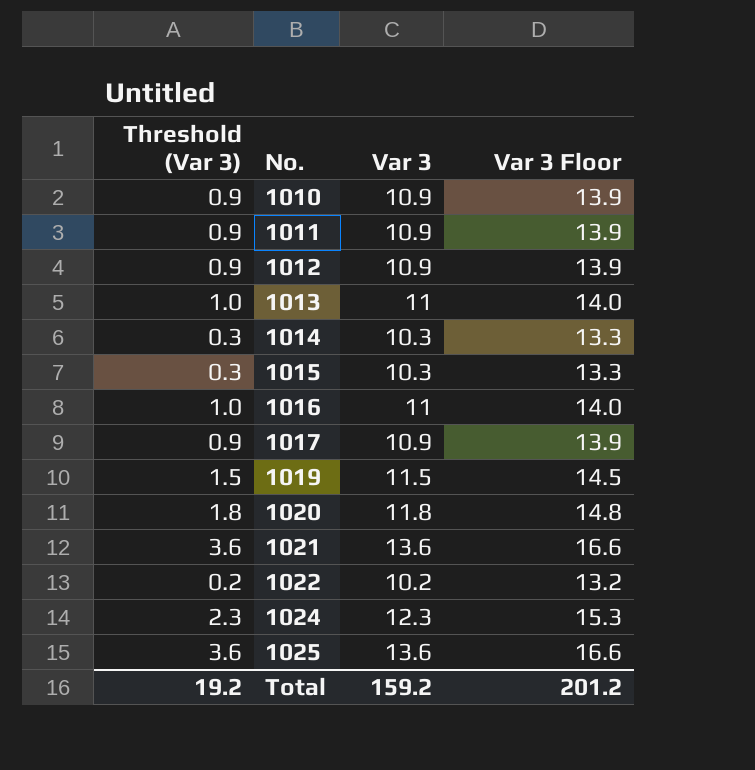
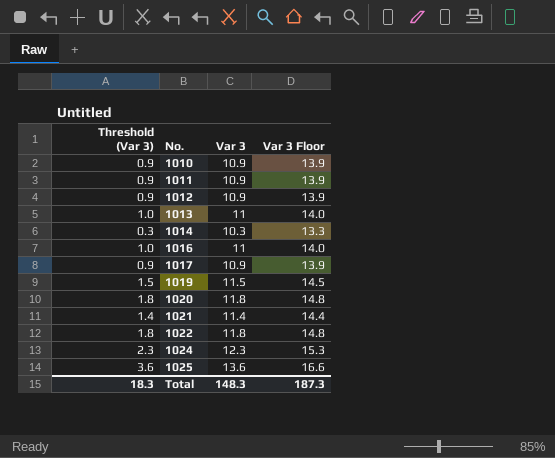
row 1015: 0.3 | 10.3 | 13.3 -> none
1021 | Threshold (Var 3): 3.6 -> 1.4
1021 | Var 3: 13.6 -> 11.4
1021 | Var 3 Floor: 16.6 -> 14.4
1022 | Threshold (Var 3): 0.2 -> 1.8
1022 | Var 3: 10.2 -> 11.8
1022 | Var 3 Floor: 13.2 -> 14.8
Total | Threshold (Var 3): 19.2 -> 18.3
Total | Var 3: 159.2 -> 148.3
Total | Var 3 Floor: 201.2 -> 187.3

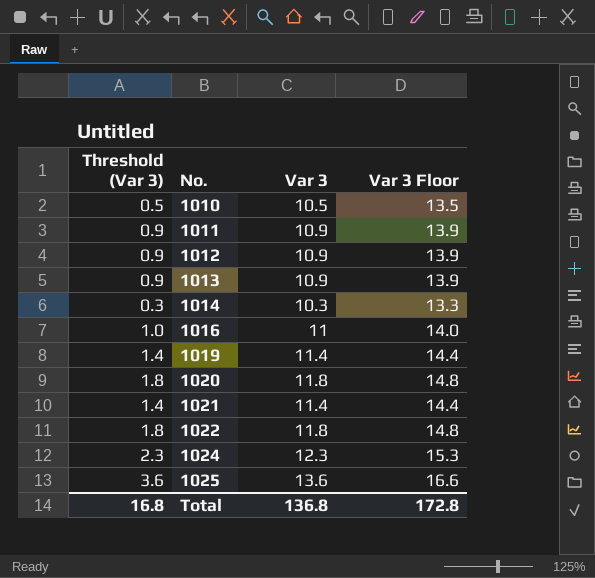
row 1017: 0.9 | 10.9 | 13.9 -> none
1010 | Threshold (Var 3): 0.9 -> 0.5
1010 | Var 3: 10.9 -> 10.5
1010 | Var 3 Floor: 13.9 -> 13.5
1013 | Threshold (Var 3): 1.0 -> 0.9
1013 | Var 3: 11 -> 10.9
1013 | Var 3 Floor: 14.0 -> 13.9
1019 | Threshold (Var 3): 1.5 -> 1.4
1019 | Var 3: 11.5 -> 11.4
1019 | Var 3 Floor: 14.5 -> 14.4
Total | Threshold (Var 3): 18.3 -> 16.8
Total | Var 3: 148.3 -> 136.8
Total | Var 3 Floor: 187.3 -> 172.8

